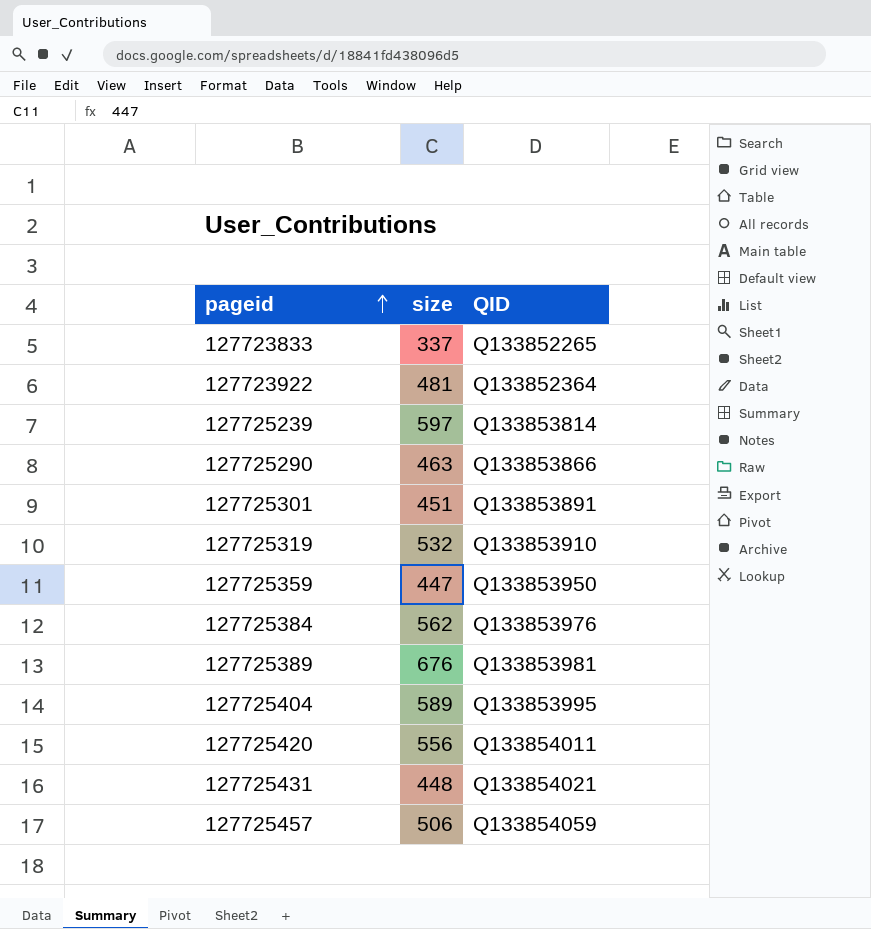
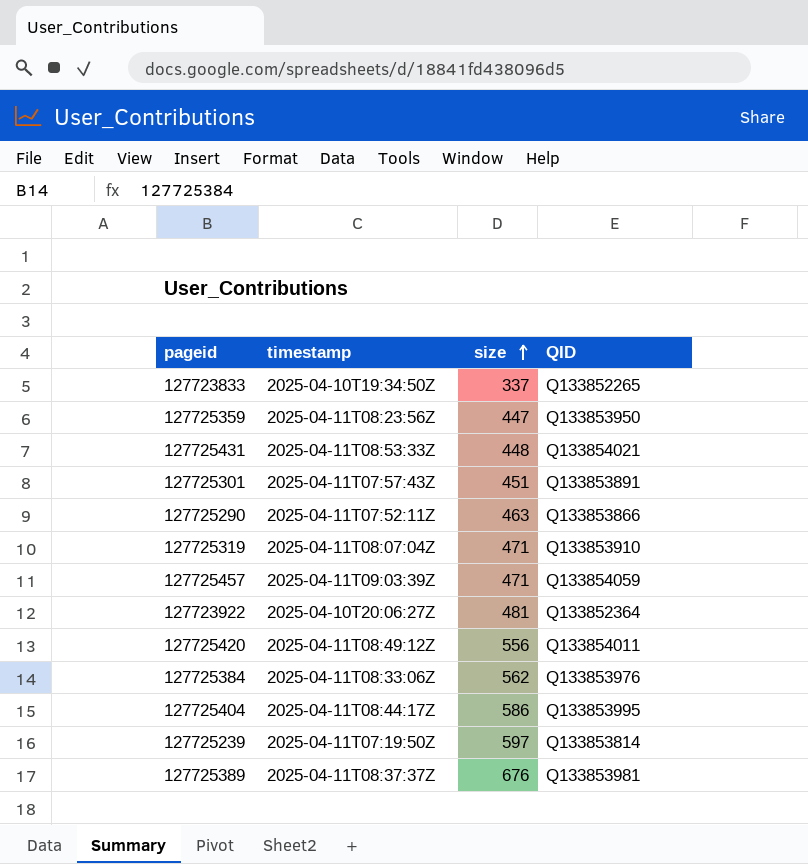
row order: pageid ascending -> size ascending
column timestamp | position: none -> 2
127725319 | size: 532 -> 471
127725457 | size: 506 -> 471
127725404 | size: 589 -> 586

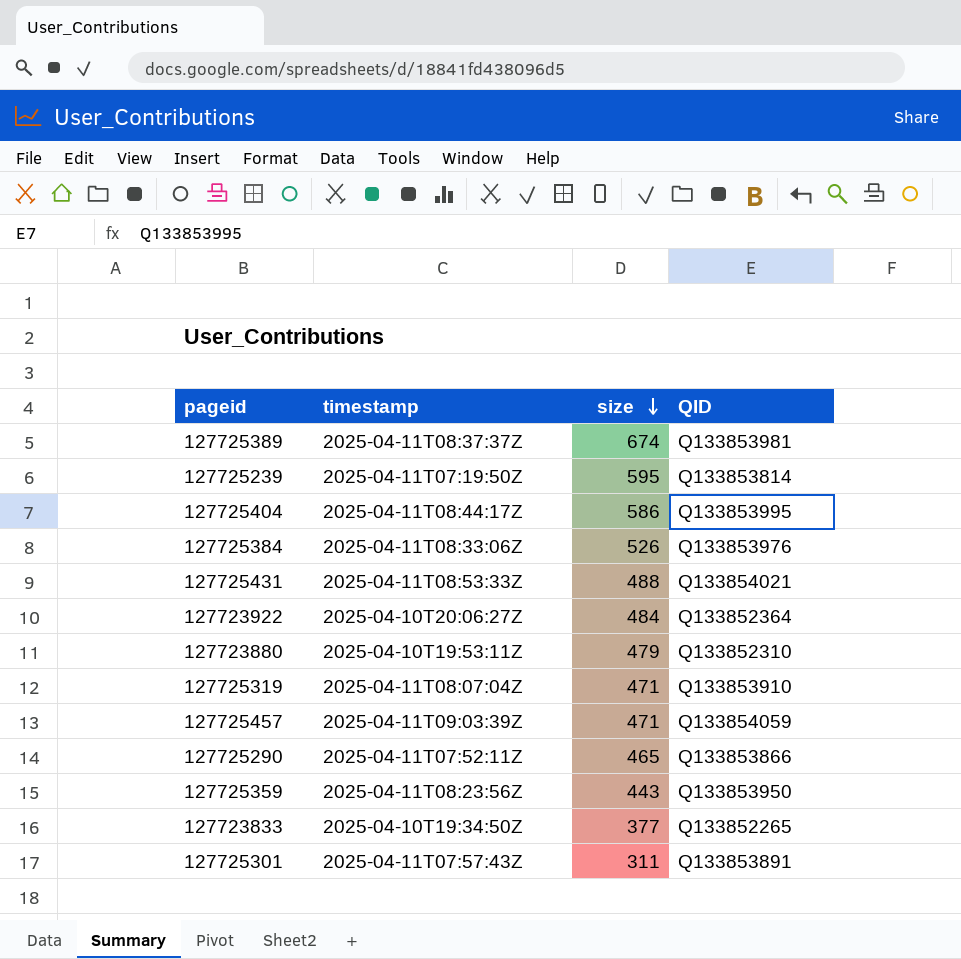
row order: size ascending -> size descending
row 127725420: 2025-04-11T08:49:12Z | 556 | Q133854011 -> none
127725389 | size: 676 -> 674
127725239 | size: 597 -> 595
127725384 | size: 562 -> 526
127725431 | size: 448 -> 488
127723922 | size: 481 -> 484
row 127723880: none -> 2025-04-10T19:53:11Z | 479 | Q133852310
127725290 | size: 463 -> 465
127725359 | size: 447 -> 443
127723833 | size: 337 -> 377
127725301 | size: 451 -> 311

